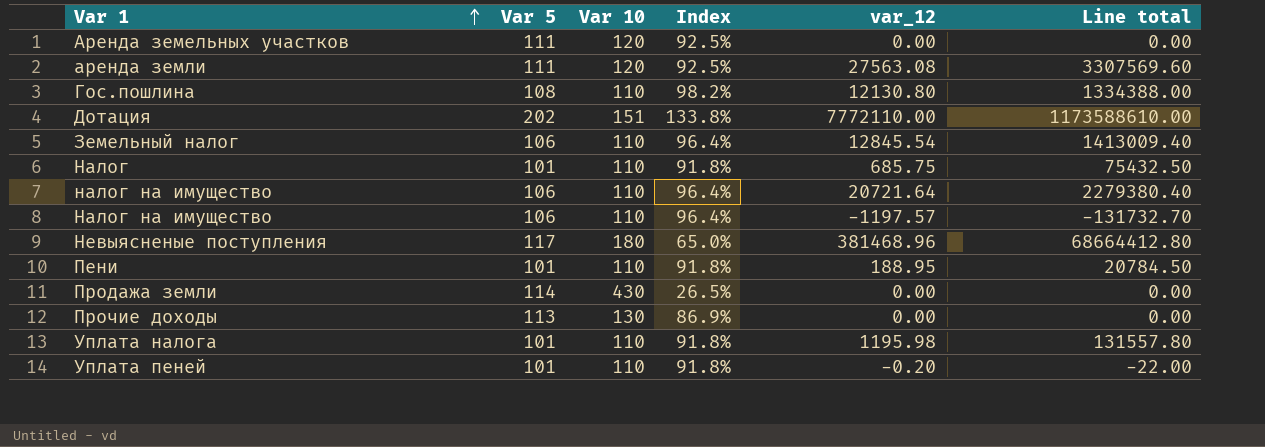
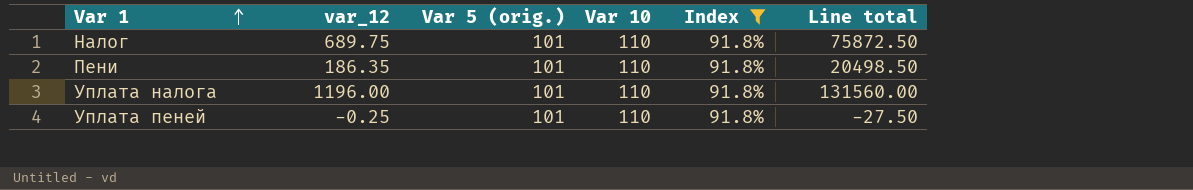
filter: none -> Index = 91.8%
column var_12 | position: 5 -> 2
column name: Var 5 -> Var 5 (orig.)
Налог | var_12: 685.75 -> 689.75
Налог | Line total: 75432.50 -> 75872.50
Пени | var_12: 188.95 -> 186.35
Пени | Line total: 20784.50 -> 20498.50
Уплата налога | var_12: 1195.98 -> 1196.00
Уплата налога | Line total: 131557.80 -> 131560.00
Уплата пеней | var_12: -0.20 -> -0.25
Уплата пеней | Line total: -22.00 -> -27.50

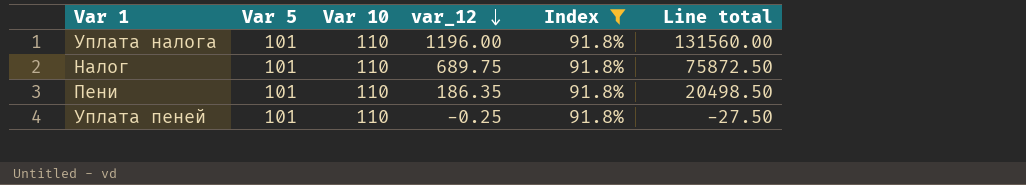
row order: Var 1 ascending -> var_12 descending
column name: Var 5 (orig.) -> Var 5
column var_12 | position: 2 -> 4

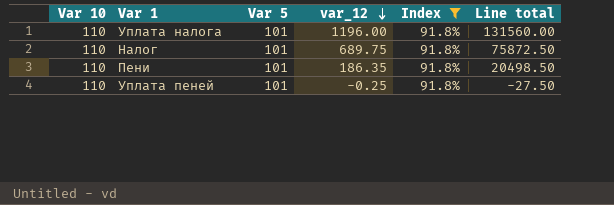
column Var 10 | position: 3 -> 1

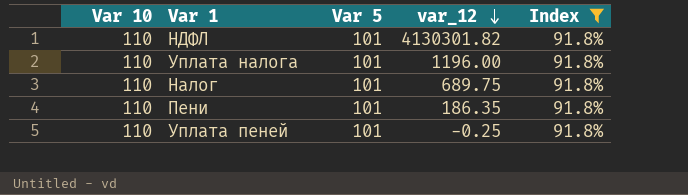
column Line total | formula: [Var 10] * [var_12] -> none
row НДФЛ: none -> 110 | 101 | 4130301.82 | 91.8%

